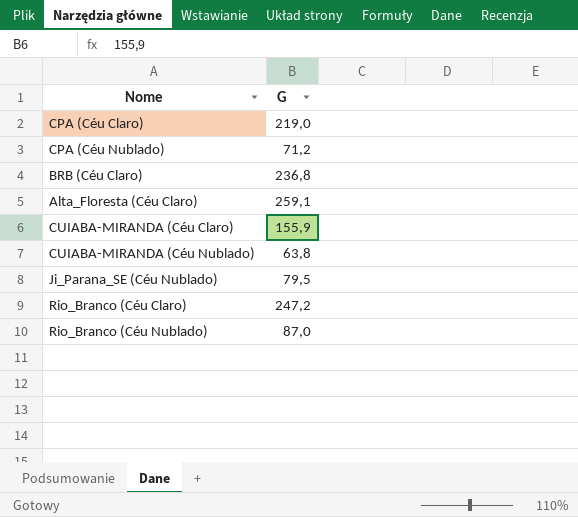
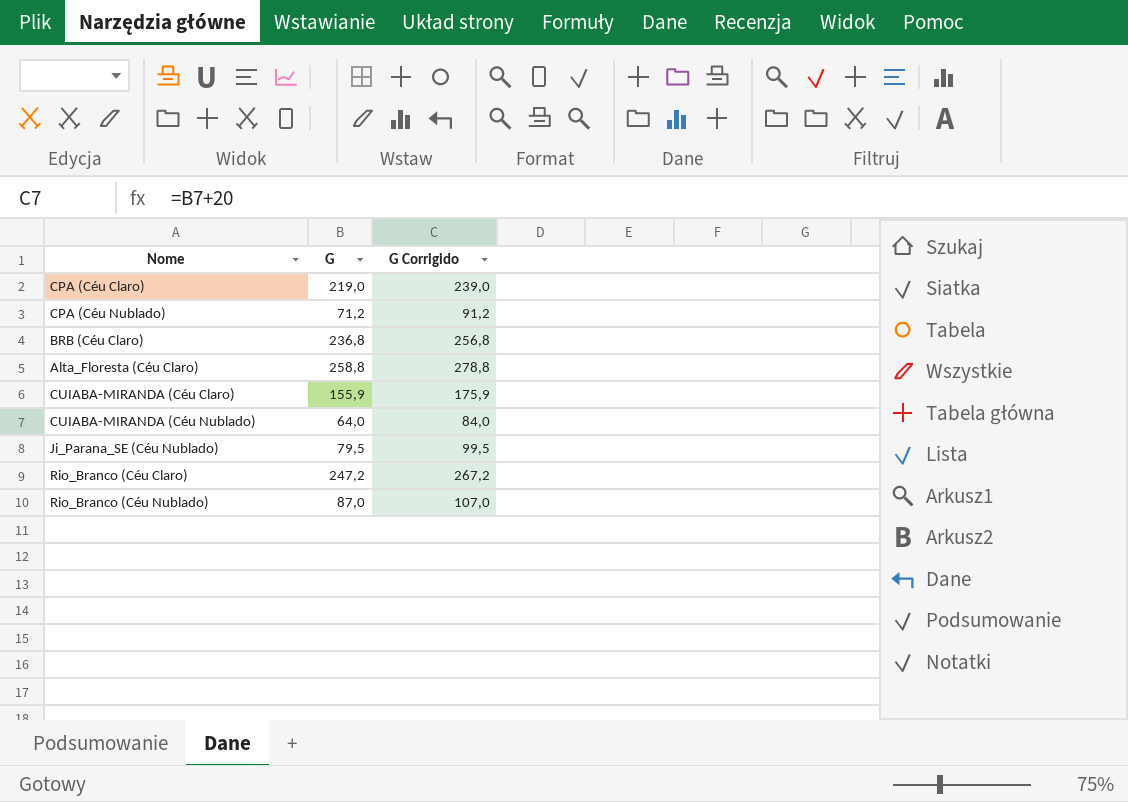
column G Corrigido | formula: none -> [G] + 20
Alta_Floresta (Céu Claro) | G: 259,1 -> 258,8
CUIABA-MIRANDA (Céu Nublado) | G: 63,8 -> 64,0

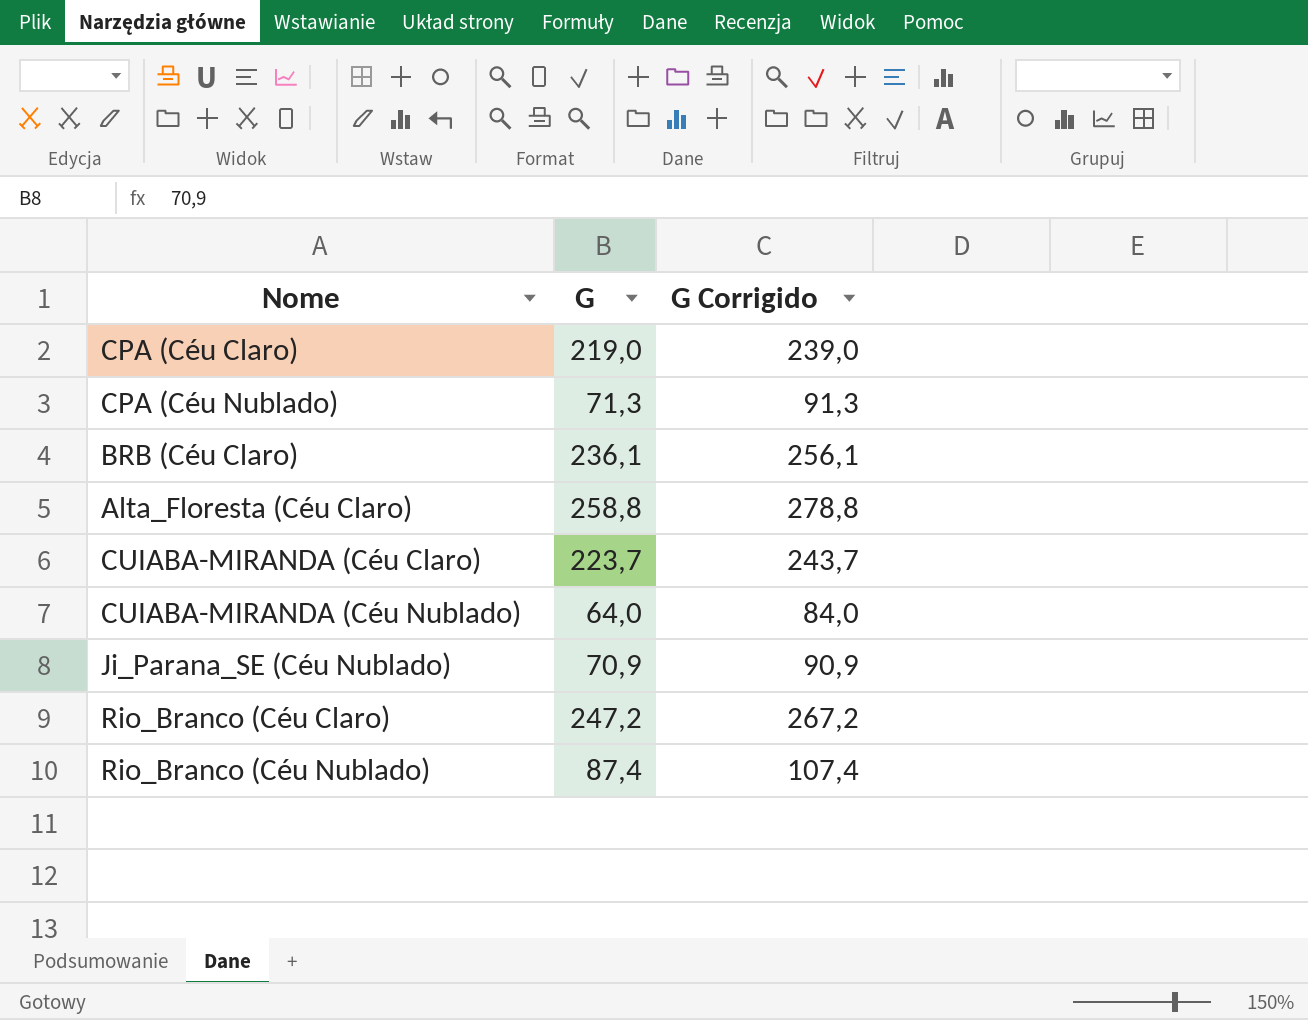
CPA (Céu Nublado) | G: 71,2 -> 71,3
CPA (Céu Nublado) | G Corrigido: 91,2 -> 91,3
BRB (Céu Claro) | G: 236,8 -> 236,1
BRB (Céu Claro) | G Corrigido: 256,8 -> 256,1
CUIABA-MIRANDA (Céu Claro) | G: 155,9 -> 223,7
CUIABA-MIRANDA (Céu Claro) | G Corrigido: 175,9 -> 243,7
Ji_Parana_SE (Céu Nublado) | G: 79,5 -> 70,9
Ji_Parana_SE (Céu Nublado) | G Corrigido: 99,5 -> 90,9
Rio_Branco (Céu Nublado) | G: 87,0 -> 87,4
Rio_Branco (Céu Nublado) | G Corrigido: 107,0 -> 107,4

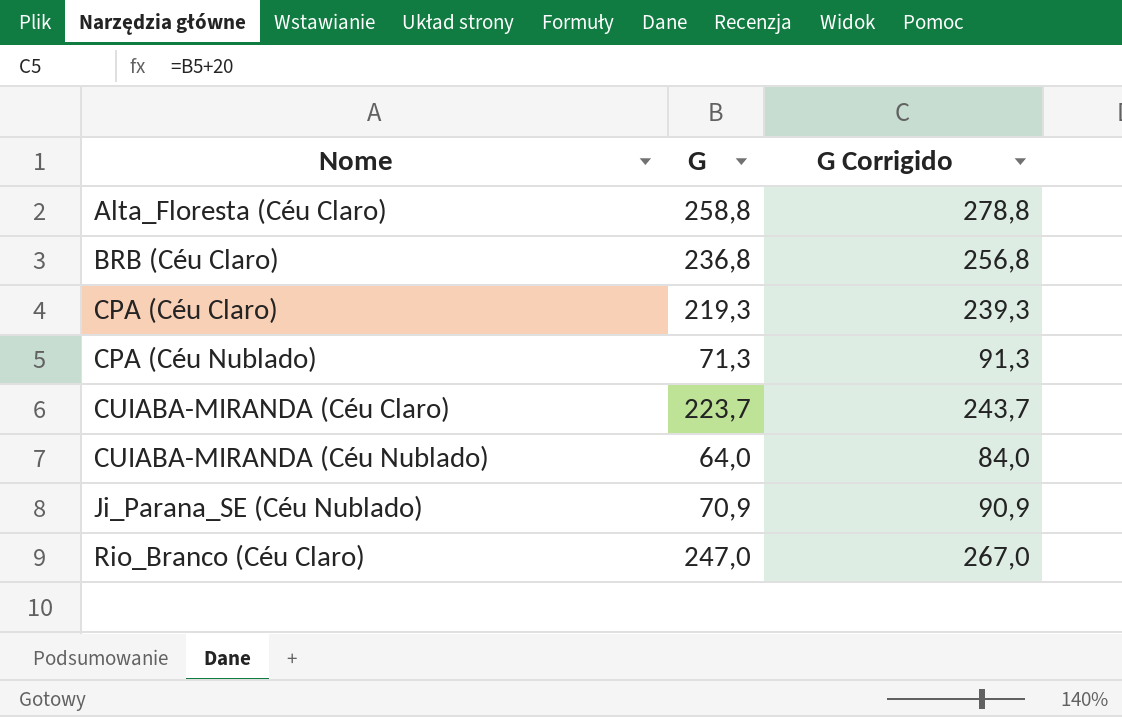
row order: none -> Nome ascending
row Rio_Branco (Céu Nublado): 87,4 | 107,4 -> none
BRB (Céu Claro) | G: 236,1 -> 236,8
BRB (Céu Claro) | G Corrigido: 256,1 -> 256,8
CPA (Céu Claro) | G: 219,0 -> 219,3
CPA (Céu Claro) | G Corrigido: 239,0 -> 239,3
Rio_Branco (Céu Claro) | G: 247,2 -> 247,0
Rio_Branco (Céu Claro) | G Corrigido: 267,2 -> 267,0

